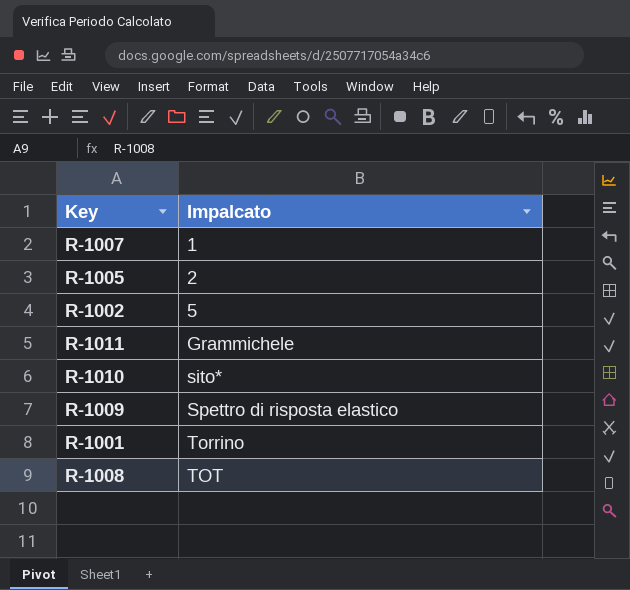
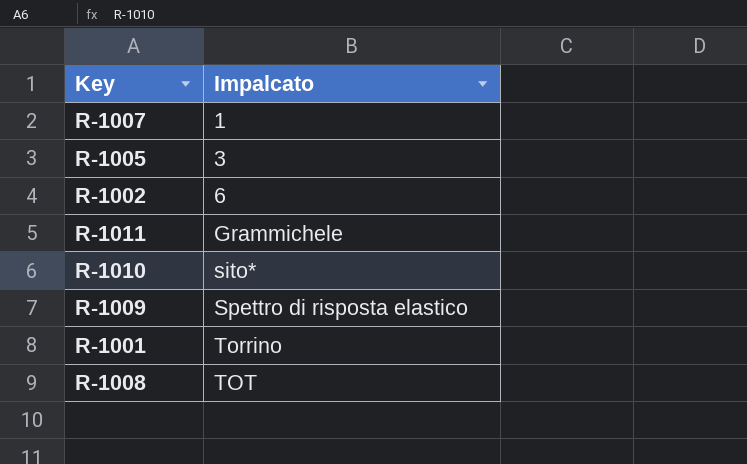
R-1005 | Impalcato: 2 -> 3
R-1002 | Impalcato: 5 -> 6

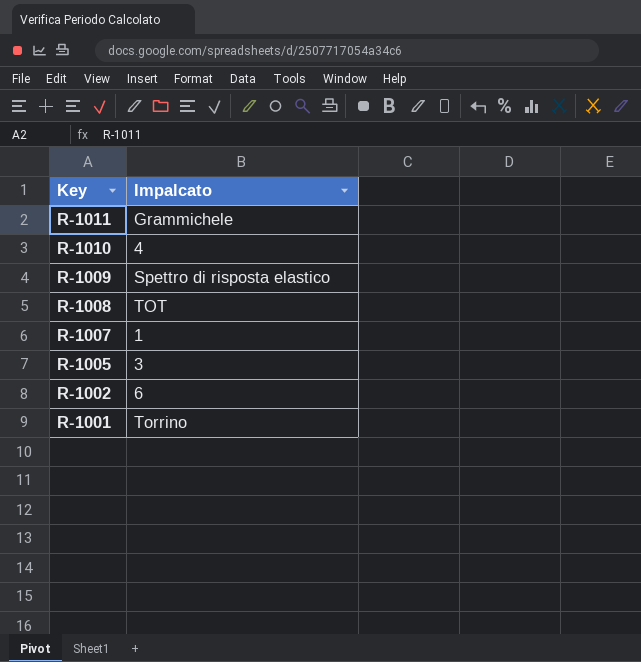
row order: Impalcato ascending -> Key descending
R-1010 | Impalcato: sito* -> 4

